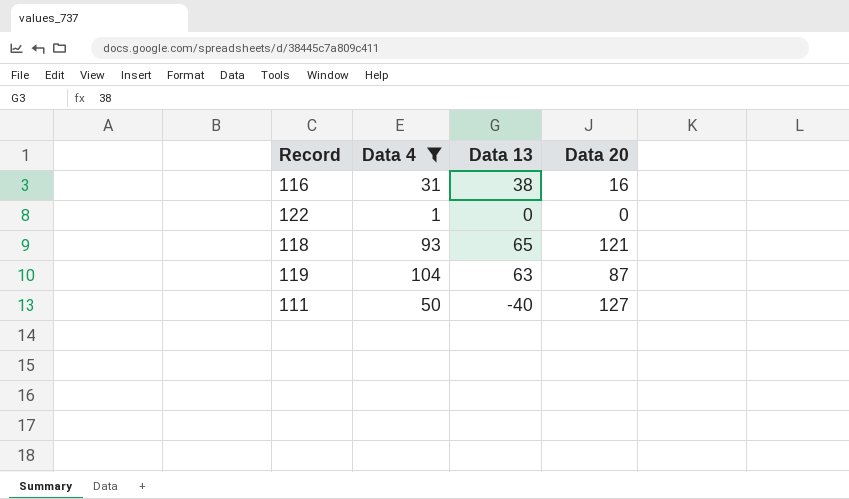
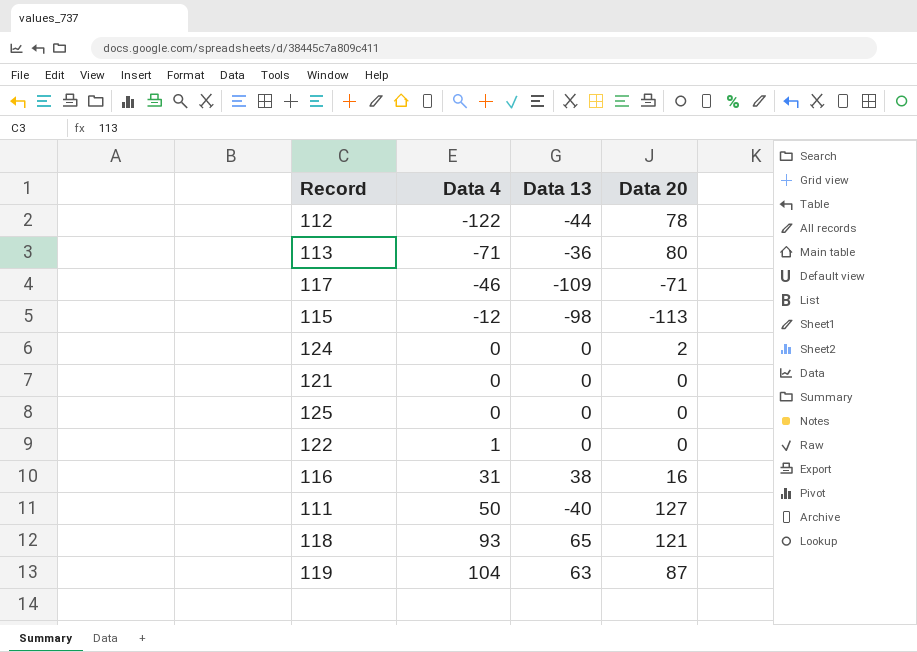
filter: Data 4 >= 1 -> none
row order: none -> Data 4 ascending

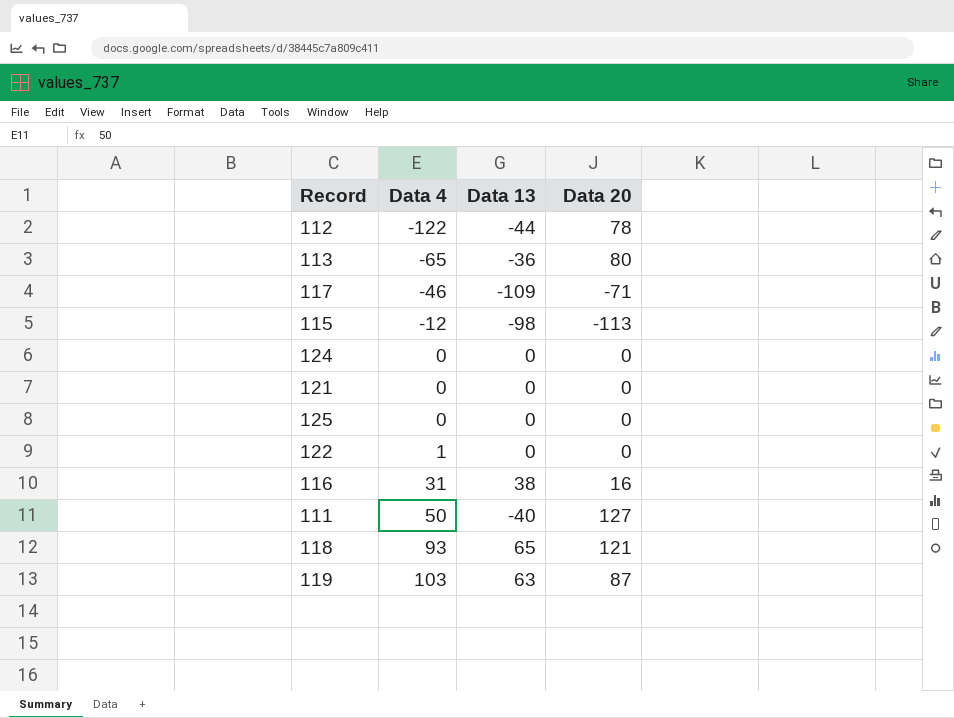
113 | Data 4: -71 -> -65
124 | Data 20: 2 -> 0
119 | Data 4: 104 -> 103

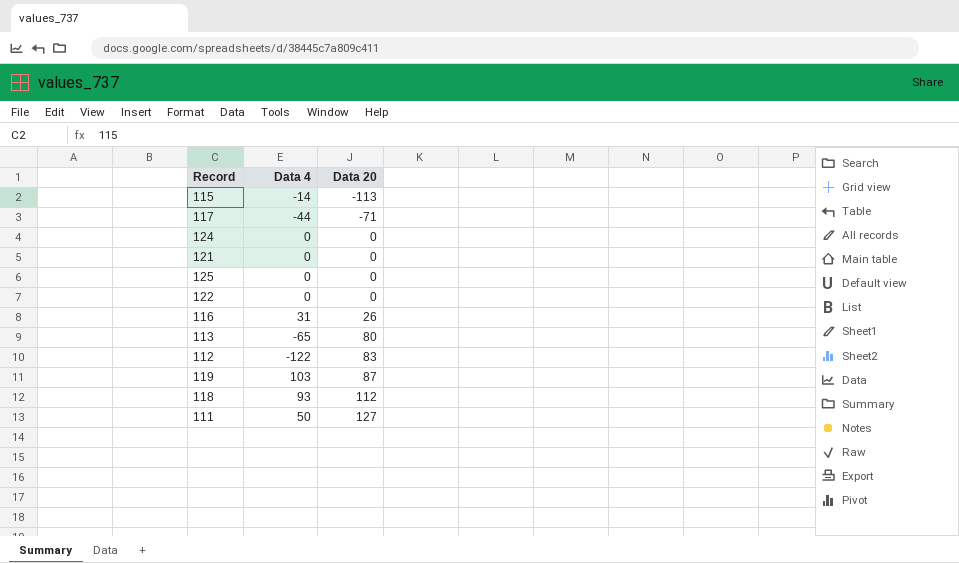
row order: Data 4 ascending -> Data 20 ascending
column Data 13 | position: 3 -> none
115 | Data 4: -12 -> -14
117 | Data 4: -46 -> -44
122 | Data 4: 1 -> 0
116 | Data 20: 16 -> 26
112 | Data 20: 78 -> 83
118 | Data 20: 121 -> 112

